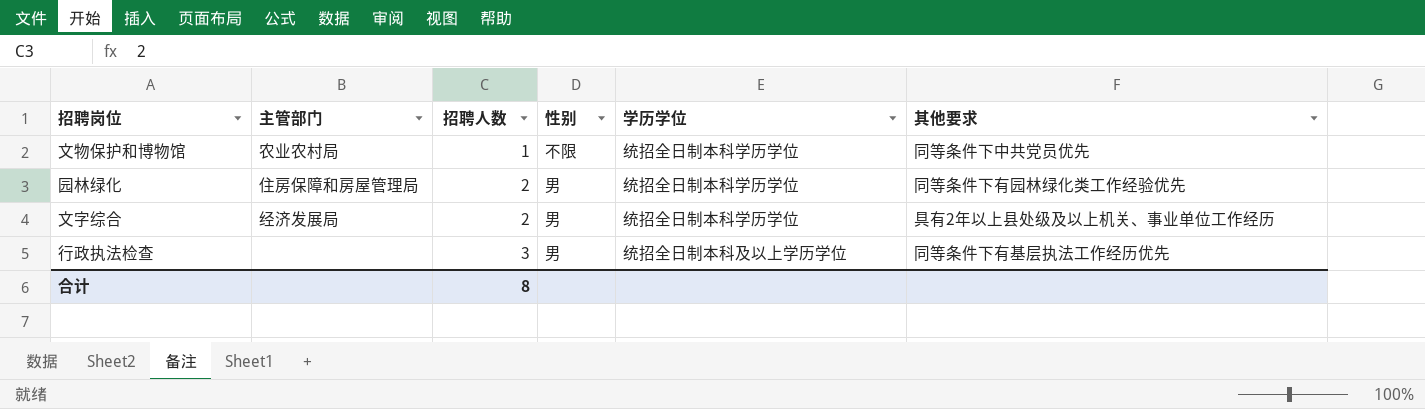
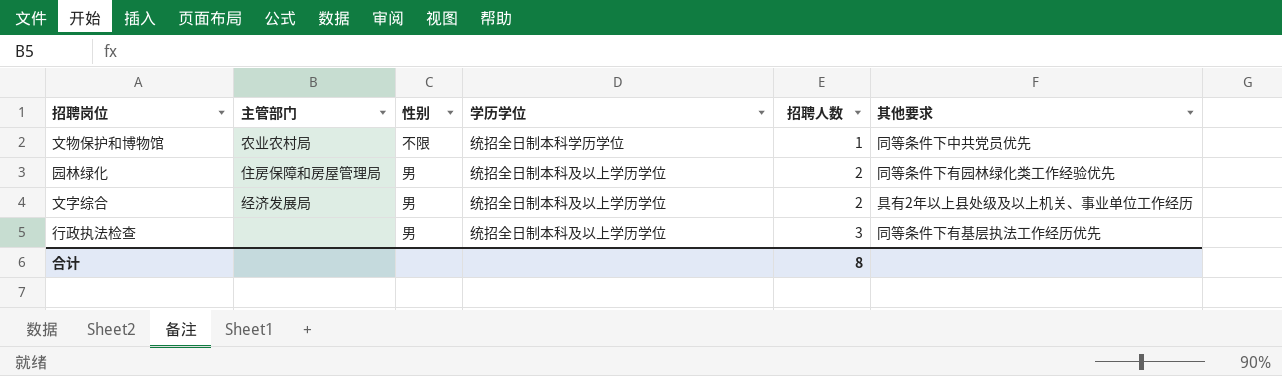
column 招聘人数 | position: 3 -> 5
园林绿化 | 学历学位: 统招全日制本科学历学位 -> 统招全日制本科及以上学历学位
文字综合 | 学历学位: 统招全日制本科学历学位 -> 统招全日制本科及以上学历学位

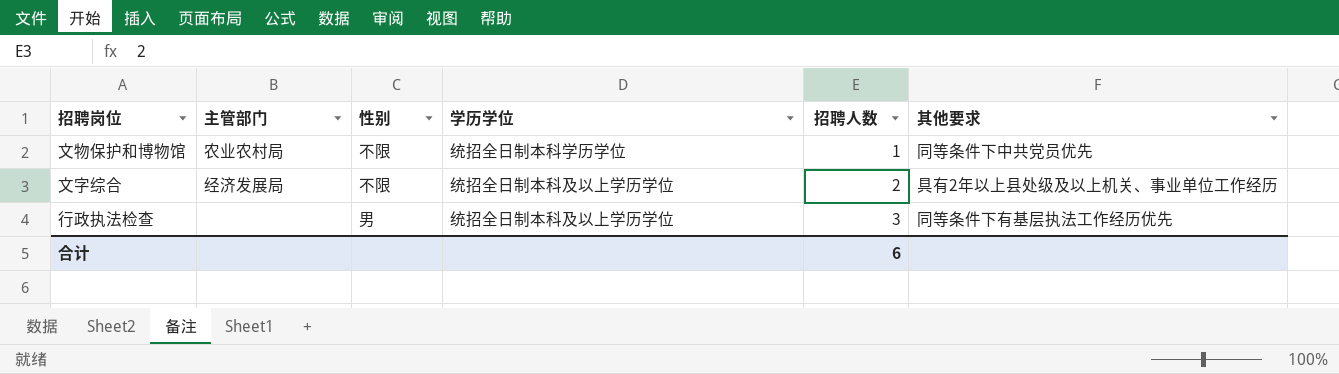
row 园林绿化: 住房保障和房屋管理局 | 男 | 统招全日制本科及以上学历学位 | 2 | 同等条件下有园林绿化类工作经验优先 -> none
文字综合 | 性别: 男 -> 不限
合计 | 招聘人数: 8 -> 6

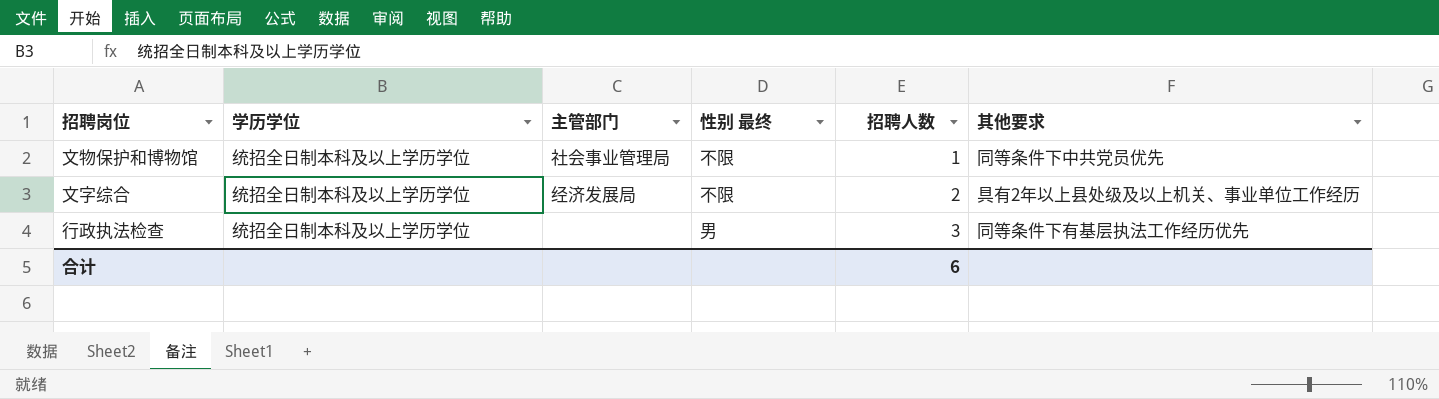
column 学历学位 | position: 4 -> 2
column name: 性别 -> 性别 最终
文物保护和博物馆 | 学历学位: 统招全日制本科学历学位 -> 统招全日制本科及以上学历学位
文物保护和博物馆 | 主管部门: 农业农村局 -> 社会事业管理局

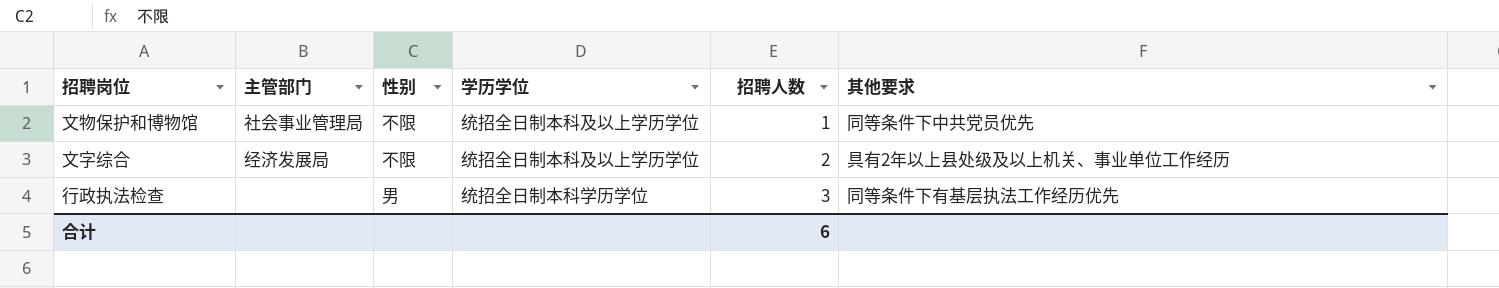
column name: 性别 最终 -> 性别
column 学历学位 | position: 2 -> 4
行政执法检查 | 学历学位: 统招全日制本科及以上学历学位 -> 统招全日制本科学历学位

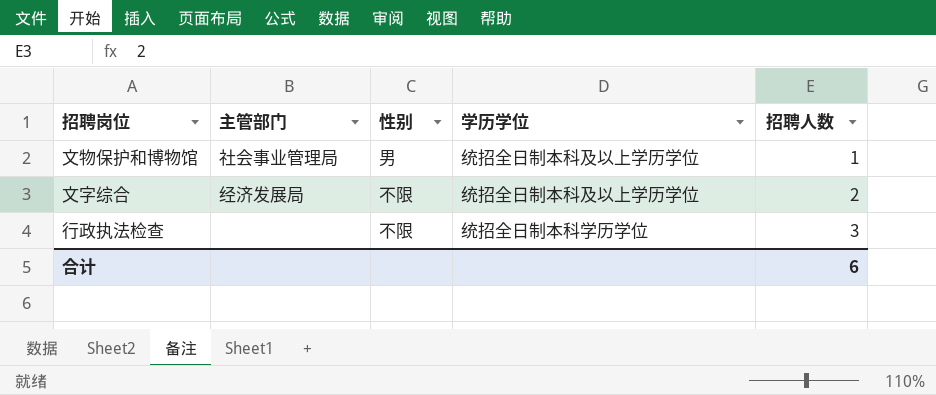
column 其他要求 | position: 6 -> none
文物保护和博物馆 | 性别: 不限 -> 男
行政执法检查 | 性别: 男 -> 不限

